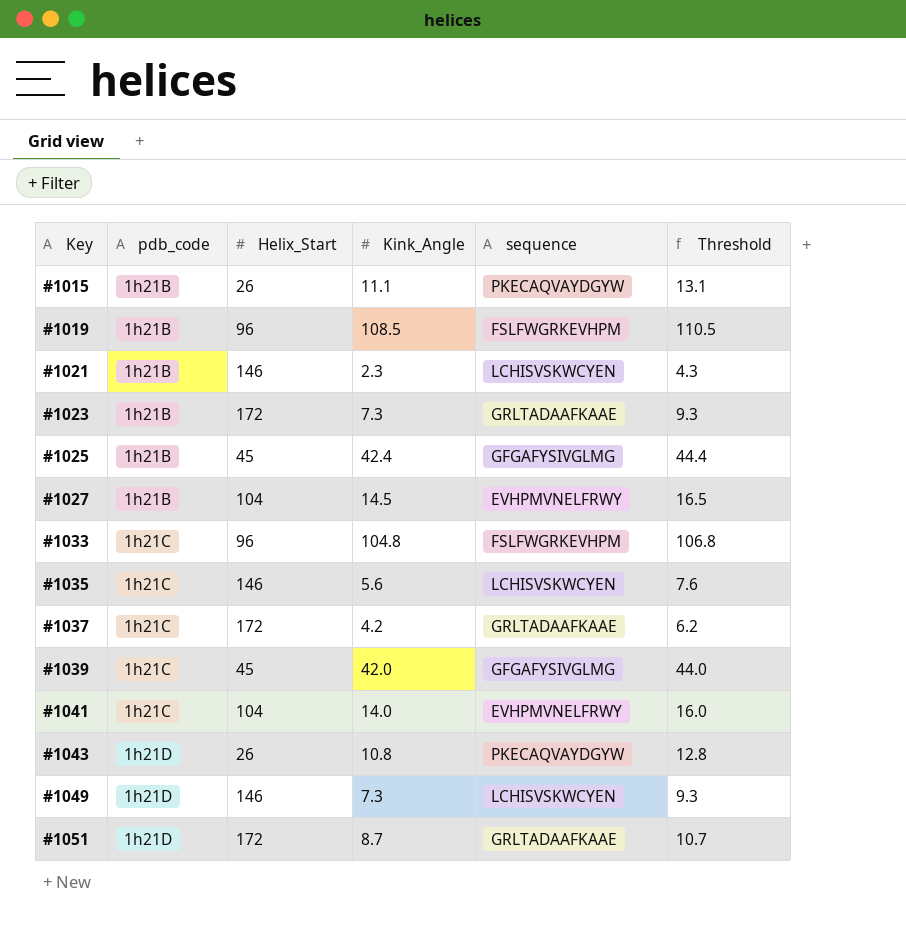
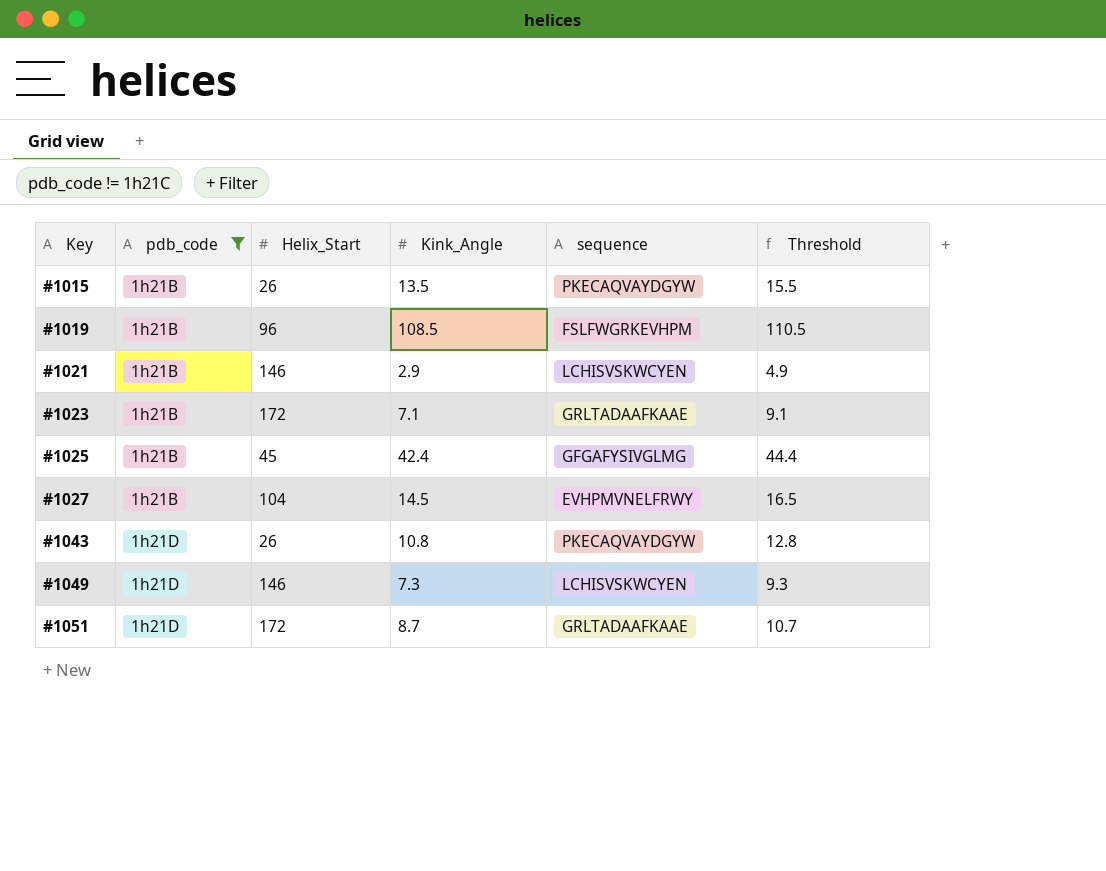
filter: none -> pdb_code != 1h21C
#1015 | Kink_Angle: 11.1 -> 13.5
#1015 | Threshold: 13.1 -> 15.5
#1021 | Kink_Angle: 2.3 -> 2.9
#1021 | Threshold: 4.3 -> 4.9
#1023 | Kink_Angle: 7.3 -> 7.1
#1023 | Threshold: 9.3 -> 9.1

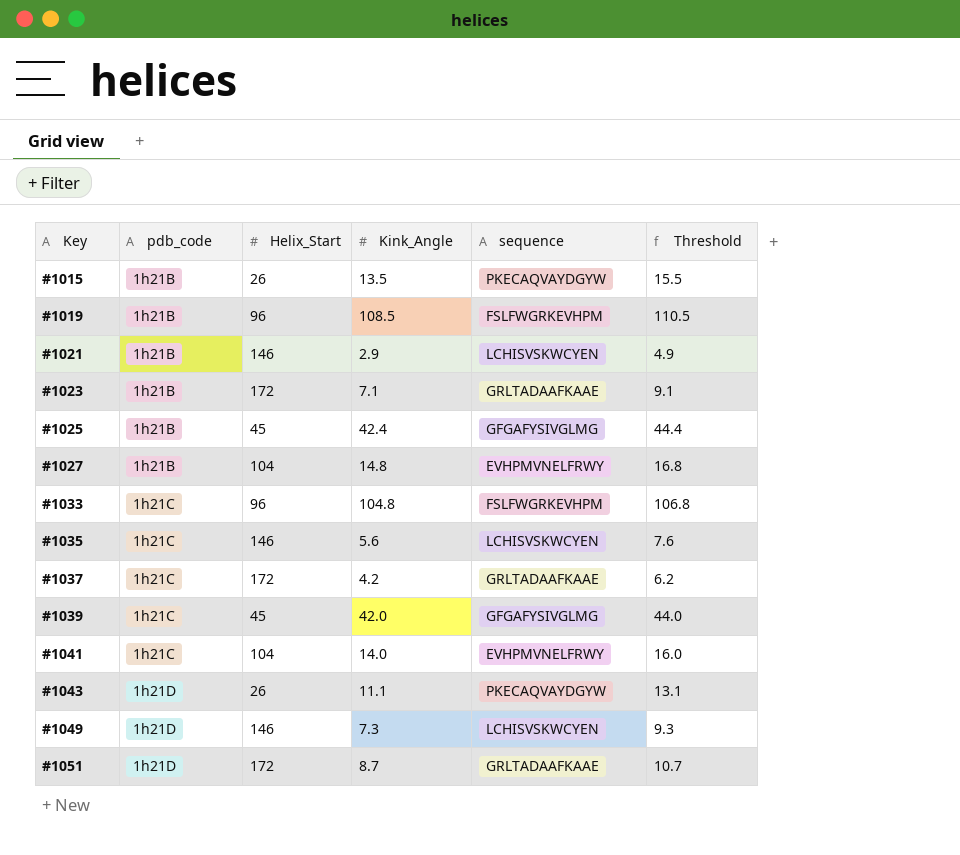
filter: pdb_code != 1h21C -> none
#1027 | Kink_Angle: 14.5 -> 14.8
#1027 | Threshold: 16.5 -> 16.8
#1043 | Kink_Angle: 10.8 -> 11.1
#1043 | Threshold: 12.8 -> 13.1

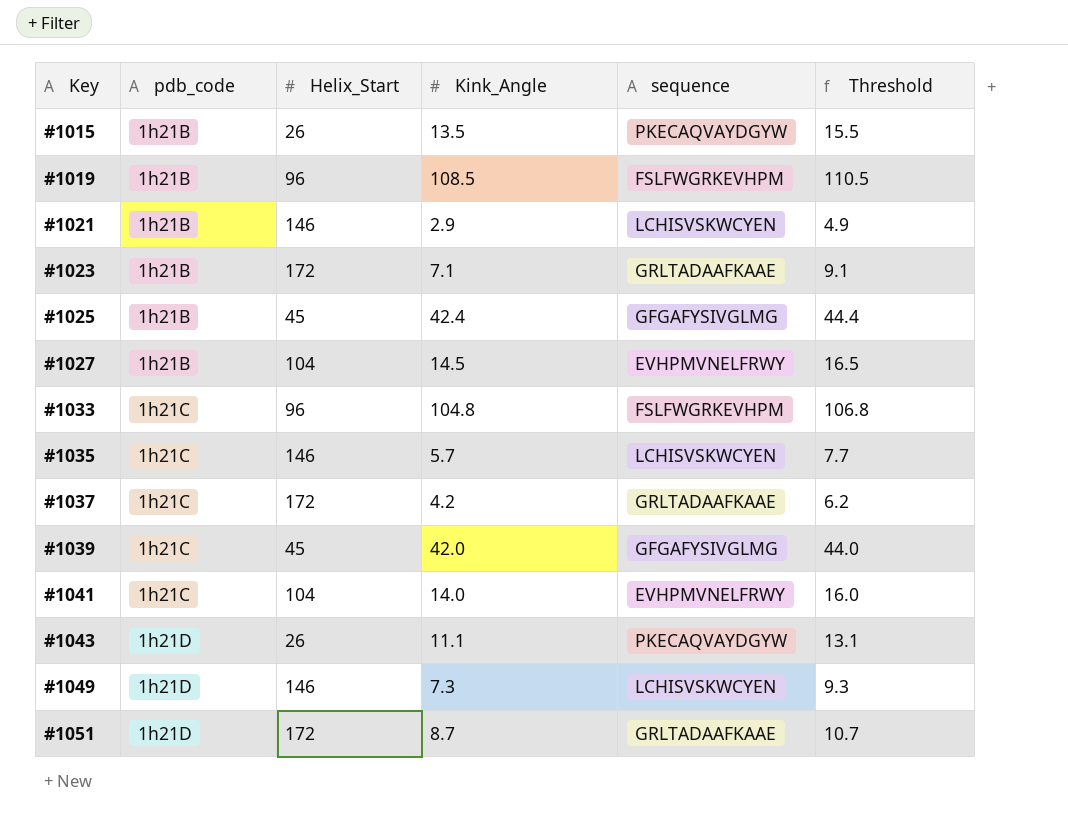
#1027 | Kink_Angle: 14.8 -> 14.5
#1027 | Threshold: 16.8 -> 16.5
#1035 | Kink_Angle: 5.6 -> 5.7
#1035 | Threshold: 7.6 -> 7.7

